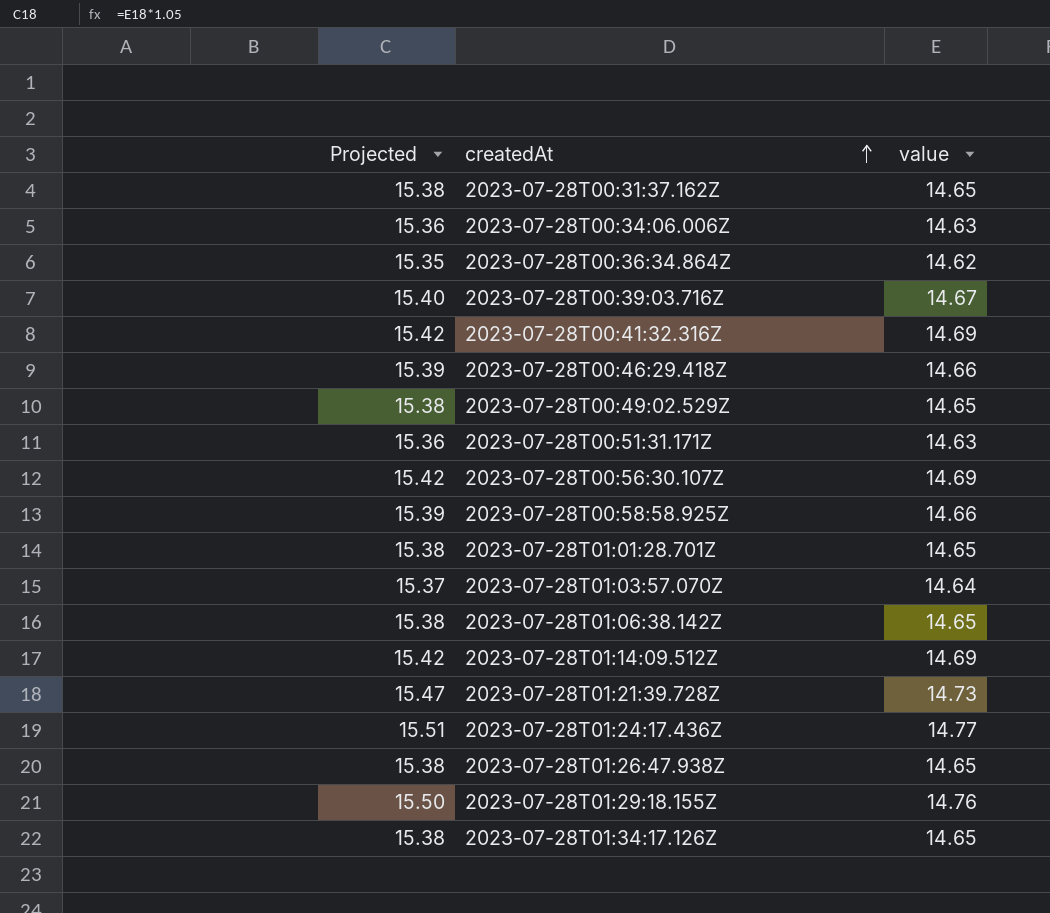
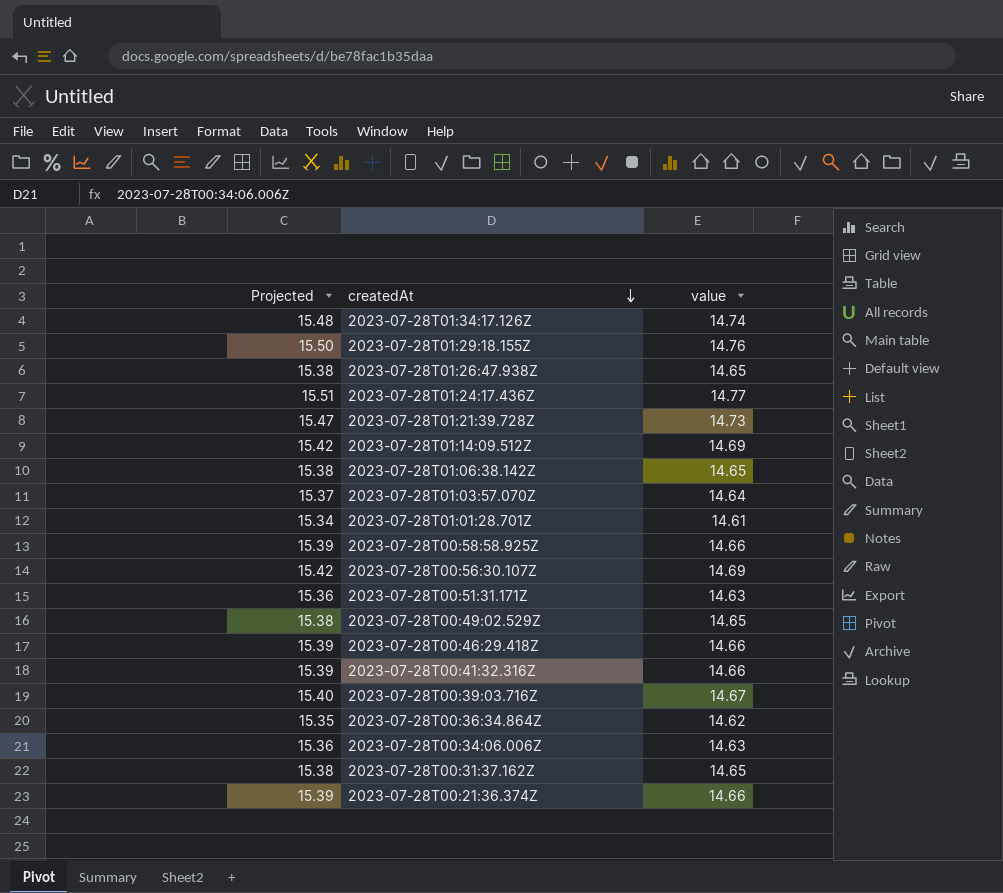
row order: createdAt ascending -> createdAt descending
2023-07-28T01:34:17.126Z | Projected: 15.38 -> 15.48
2023-07-28T01:34:17.126Z | value: 14.65 -> 14.74
2023-07-28T01:01:28.701Z | Projected: 15.38 -> 15.34
2023-07-28T01:01:28.701Z | value: 14.65 -> 14.61
2023-07-28T00:41:32.316Z | Projected: 15.42 -> 15.39
2023-07-28T00:41:32.316Z | value: 14.69 -> 14.66
row 2023-07-28T00:21:36.374Z: none -> 15.39 | 14.66

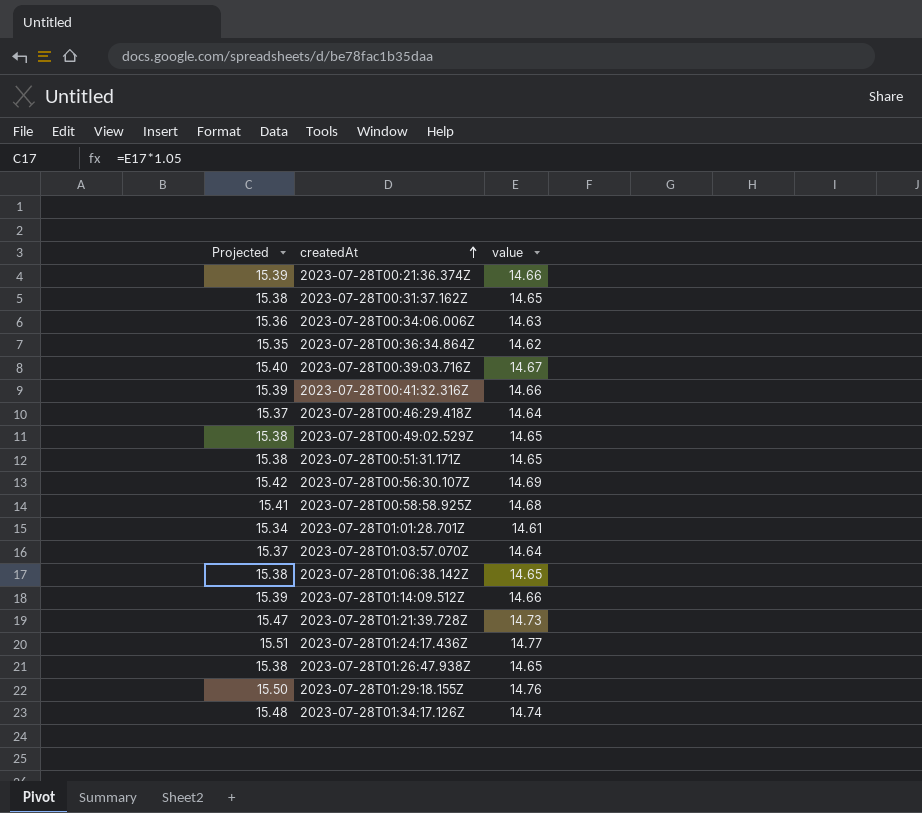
row order: createdAt descending -> createdAt ascending
2023-07-28T00:46:29.418Z | Projected: 15.39 -> 15.37
2023-07-28T00:46:29.418Z | value: 14.66 -> 14.64
2023-07-28T00:51:31.171Z | Projected: 15.36 -> 15.38
2023-07-28T00:51:31.171Z | value: 14.63 -> 14.65
2023-07-28T00:58:58.925Z | Projected: 15.39 -> 15.41
2023-07-28T00:58:58.925Z | value: 14.66 -> 14.68
2023-07-28T01:14:09.512Z | Projected: 15.42 -> 15.39
2023-07-28T01:14:09.512Z | value: 14.69 -> 14.66

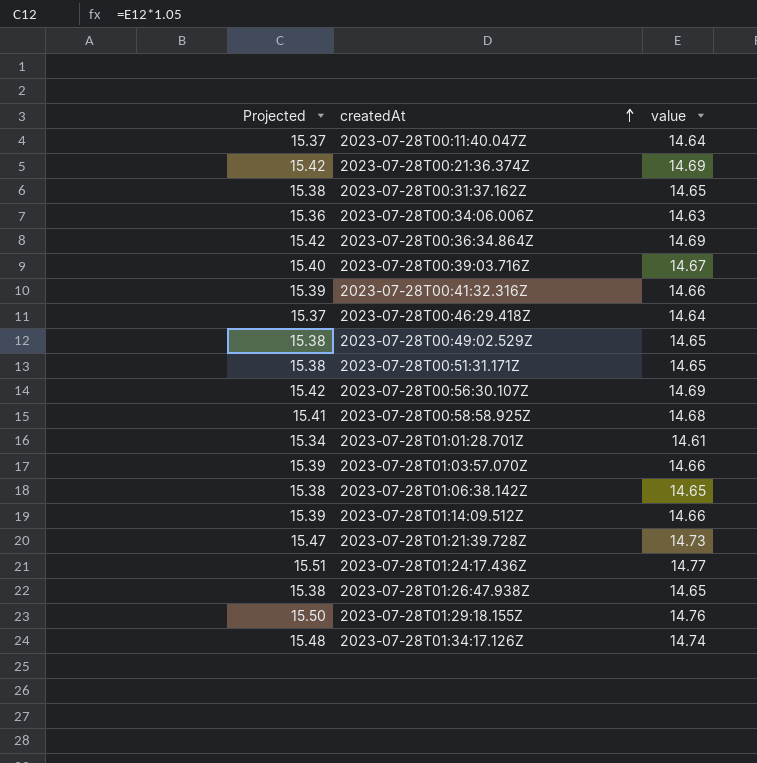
row 2023-07-28T00:11:40.047Z: none -> 15.37 | 14.64
2023-07-28T00:21:36.374Z | Projected: 15.39 -> 15.42
2023-07-28T00:21:36.374Z | value: 14.66 -> 14.69
2023-07-28T00:36:34.864Z | Projected: 15.35 -> 15.42
2023-07-28T00:36:34.864Z | value: 14.62 -> 14.69
2023-07-28T01:03:57.070Z | Projected: 15.37 -> 15.39
2023-07-28T01:03:57.070Z | value: 14.64 -> 14.66

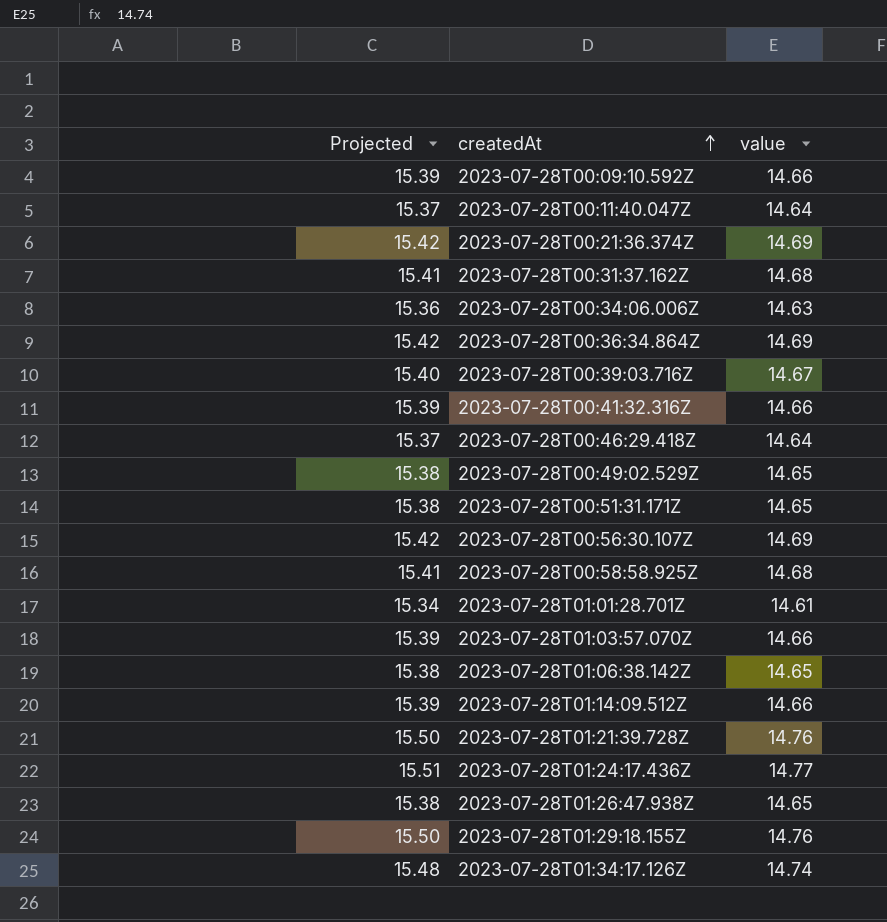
row 2023-07-28T00:09:10.592Z: none -> 15.39 | 14.66
2023-07-28T00:31:37.162Z | Projected: 15.38 -> 15.41
2023-07-28T00:31:37.162Z | value: 14.65 -> 14.68
2023-07-28T01:21:39.728Z | Projected: 15.47 -> 15.50
2023-07-28T01:21:39.728Z | value: 14.73 -> 14.76

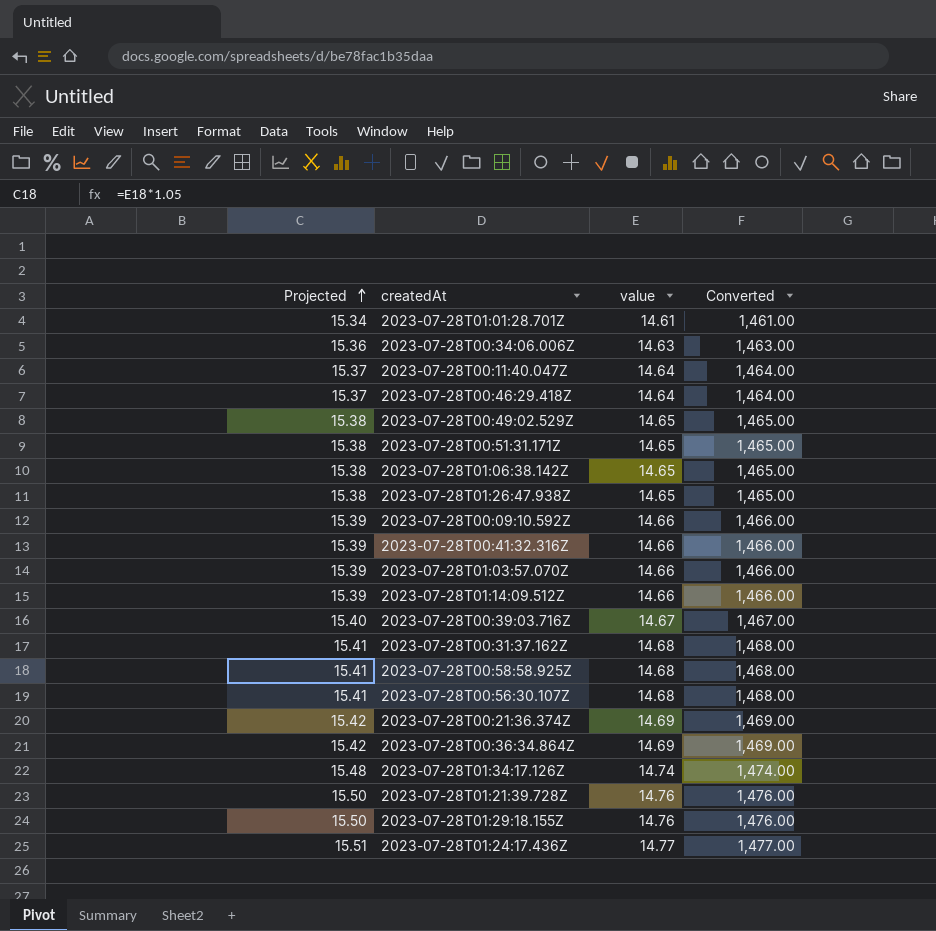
row order: createdAt ascending -> Projected ascending
column Converted | formula: none -> [value] * 100
2023-07-28T00:56:30.107Z | Projected: 15.42 -> 15.41
2023-07-28T00:56:30.107Z | value: 14.69 -> 14.68

